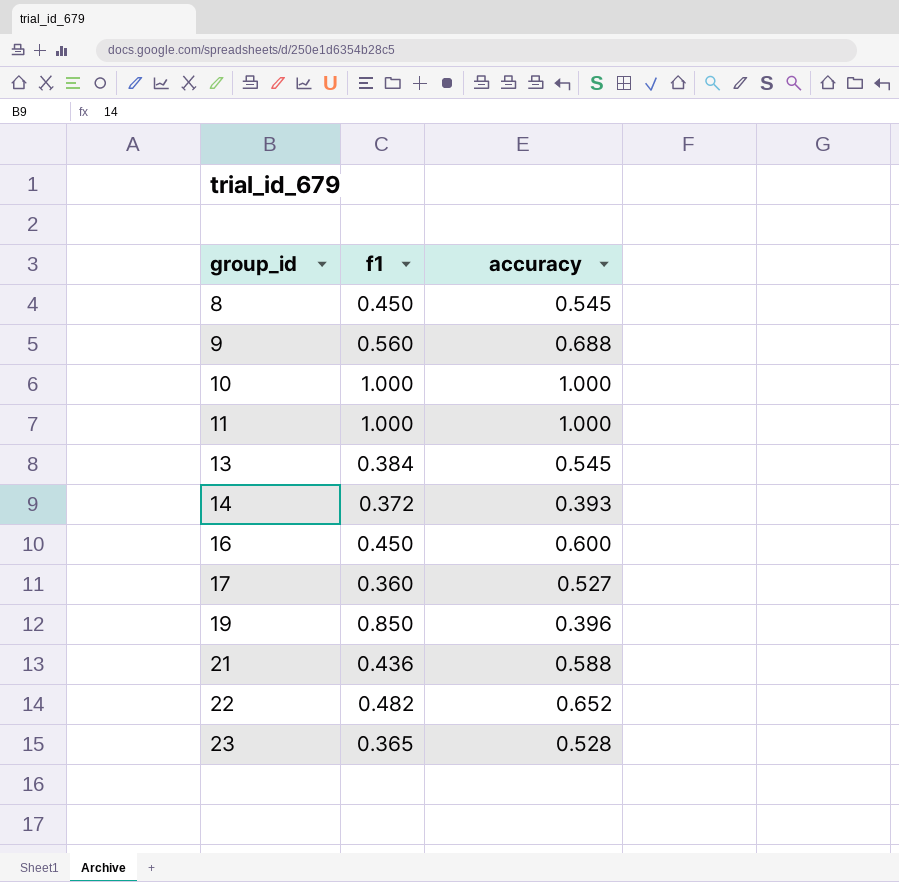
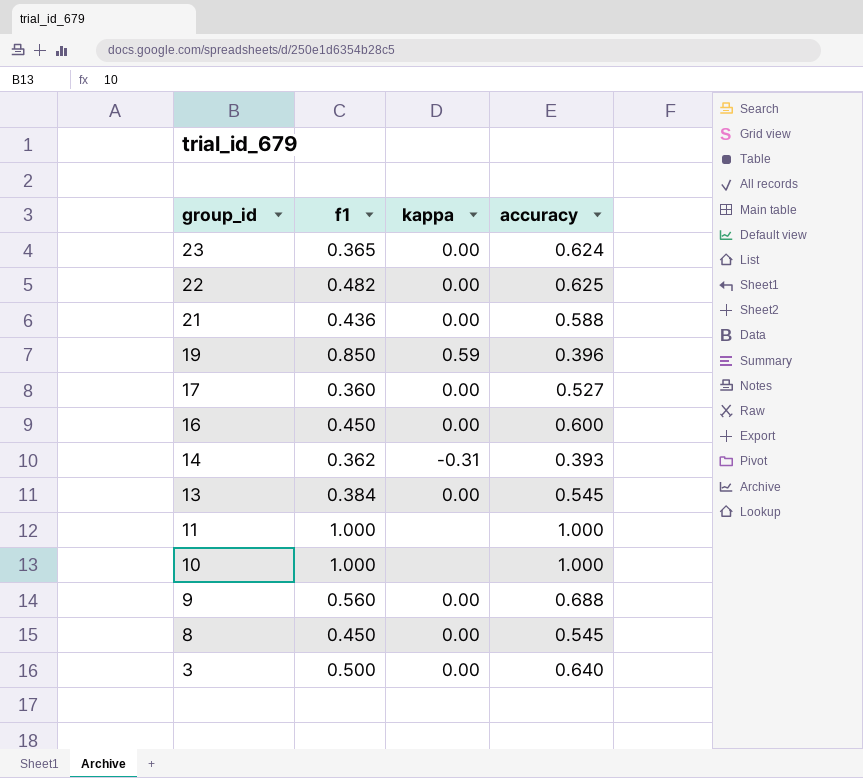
row order: group_id ascending -> group_id descending
column kappa | position: none -> 3
23 | accuracy: 0.528 -> 0.624
22 | accuracy: 0.652 -> 0.625
14 | f1: 0.372 -> 0.362
row 3: none -> 0.500 | 0.00 | 0.640

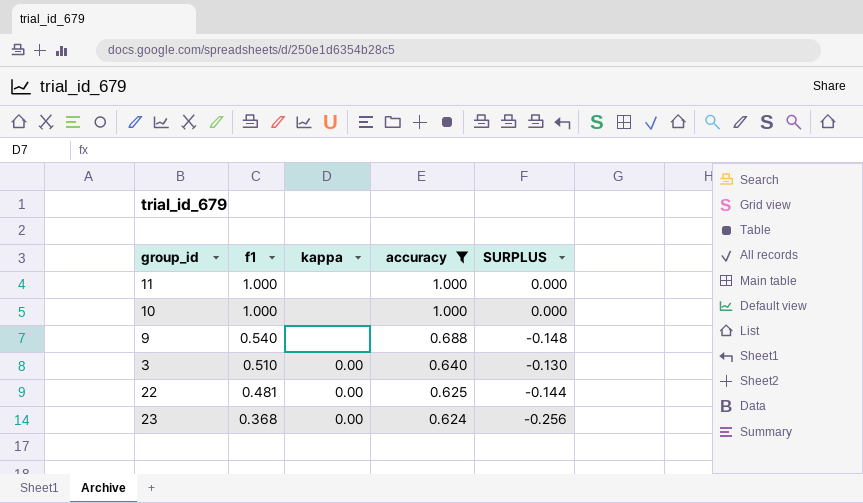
filter: none -> accuracy >= 0.624
row order: group_id descending -> f1 descending
column SURPLUS | formula: none -> [f1] - [accuracy]
9 | f1: 0.560 -> 0.540
9 | kappa: 0.00 -> none
3 | f1: 0.500 -> 0.510
22 | f1: 0.482 -> 0.481
23 | f1: 0.365 -> 0.368

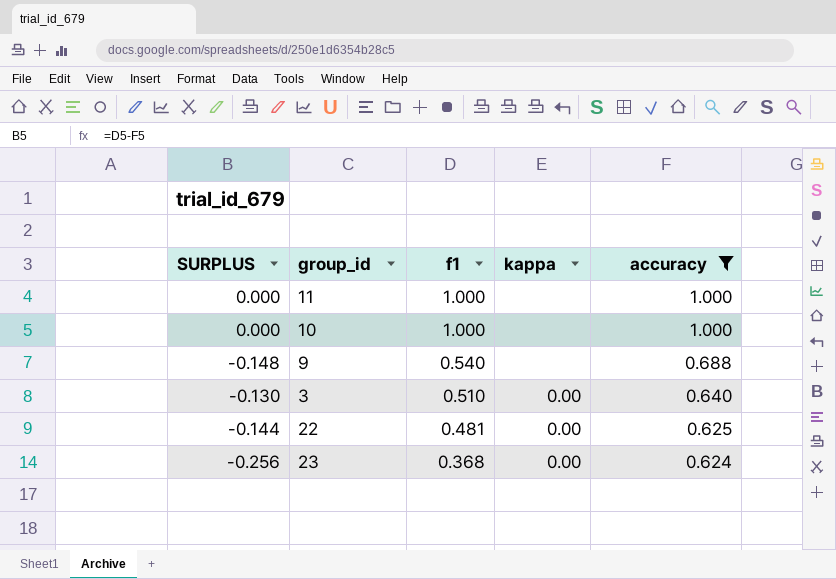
column SURPLUS | position: 5 -> 1

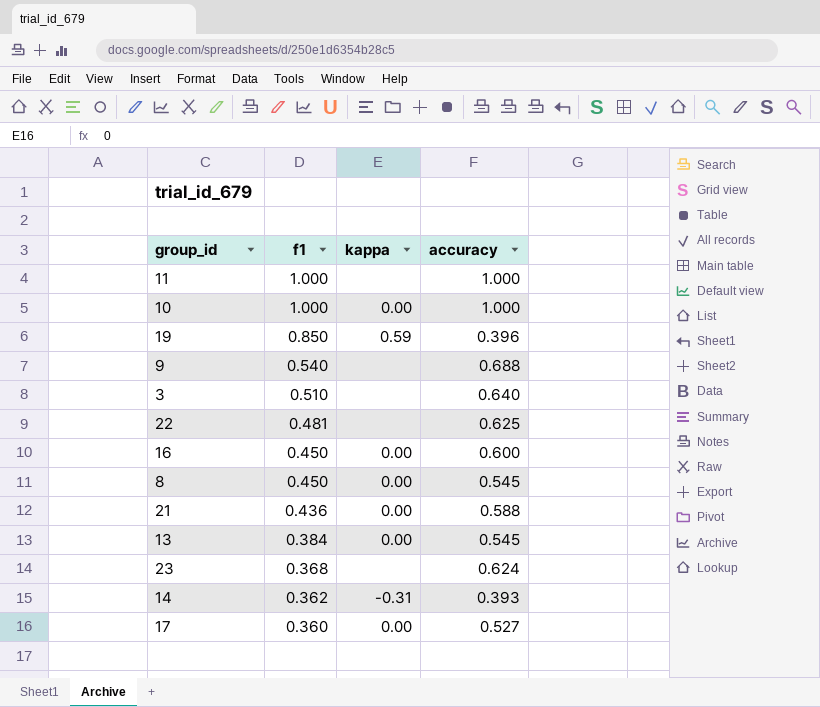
filter: accuracy >= 0.624 -> none
column SURPLUS | formula: [f1] - [accuracy] -> none
10 | kappa: none -> 0.00
3 | kappa: 0.00 -> none
22 | kappa: 0.00 -> none
23 | kappa: 0.00 -> none

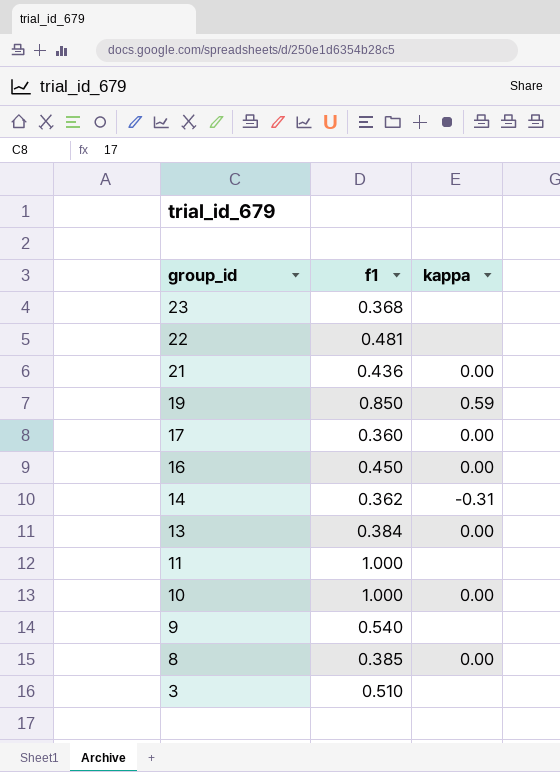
row order: f1 descending -> group_id descending
column accuracy | position: 4 -> none
8 | f1: 0.450 -> 0.385

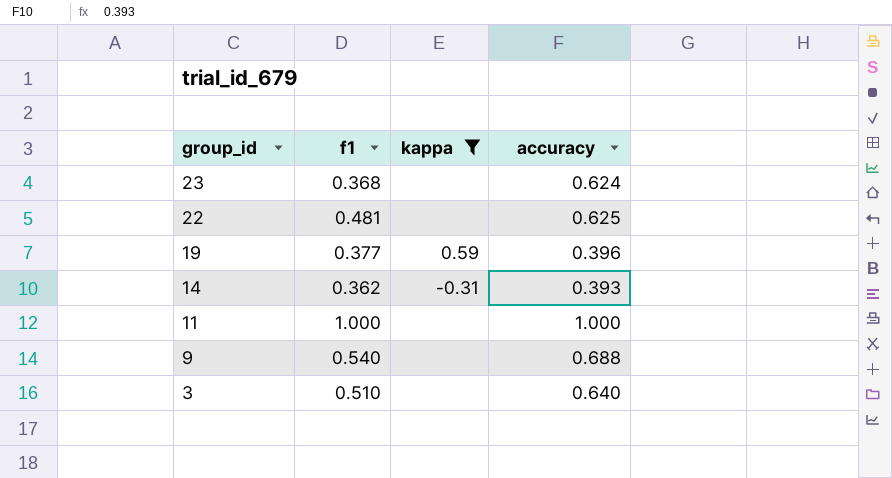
filter: none -> kappa != 0.00
column accuracy | position: none -> 4
19 | f1: 0.850 -> 0.377

